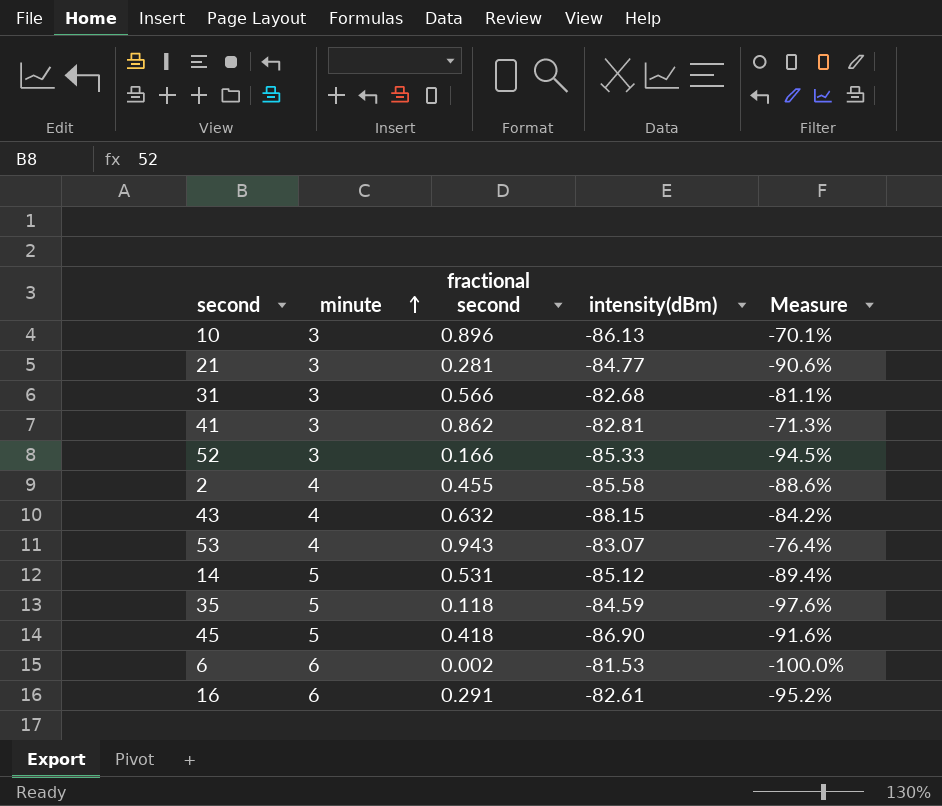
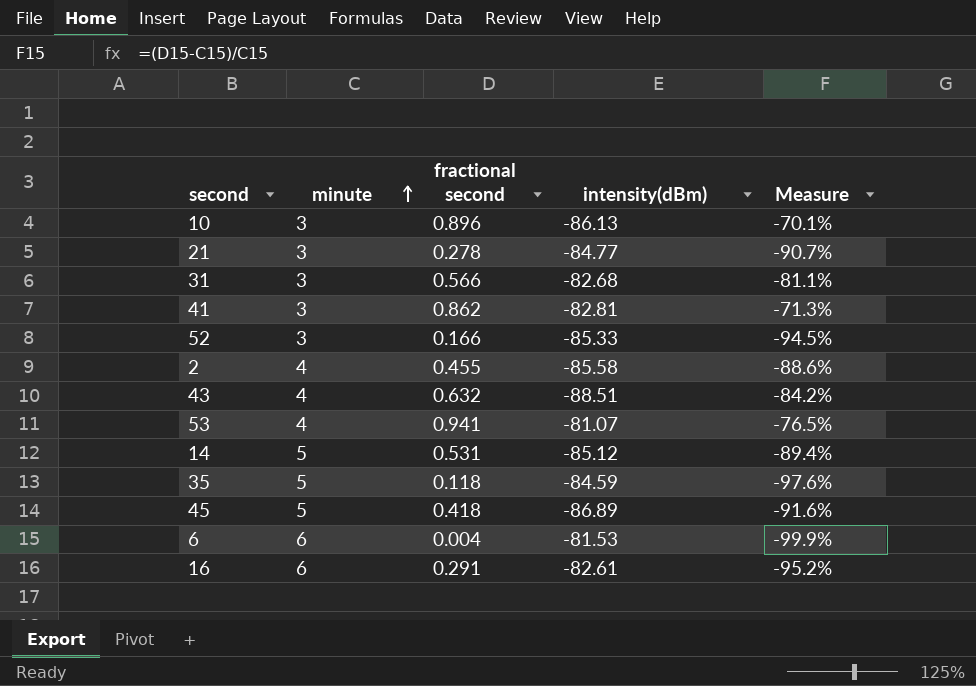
21 | fractional second: 0.281 -> 0.278
21 | Measure: -90.6% -> -90.7%
43 | intensity(dBm): -88.15 -> -88.51
53 | fractional second: 0.943 -> 0.941
53 | intensity(dBm): -83.07 -> -81.07
53 | Measure: -76.4% -> -76.5%
45 | intensity(dBm): -86.90 -> -86.89
6 | fractional second: 0.002 -> 0.004
6 | Measure: -100.0% -> -99.9%

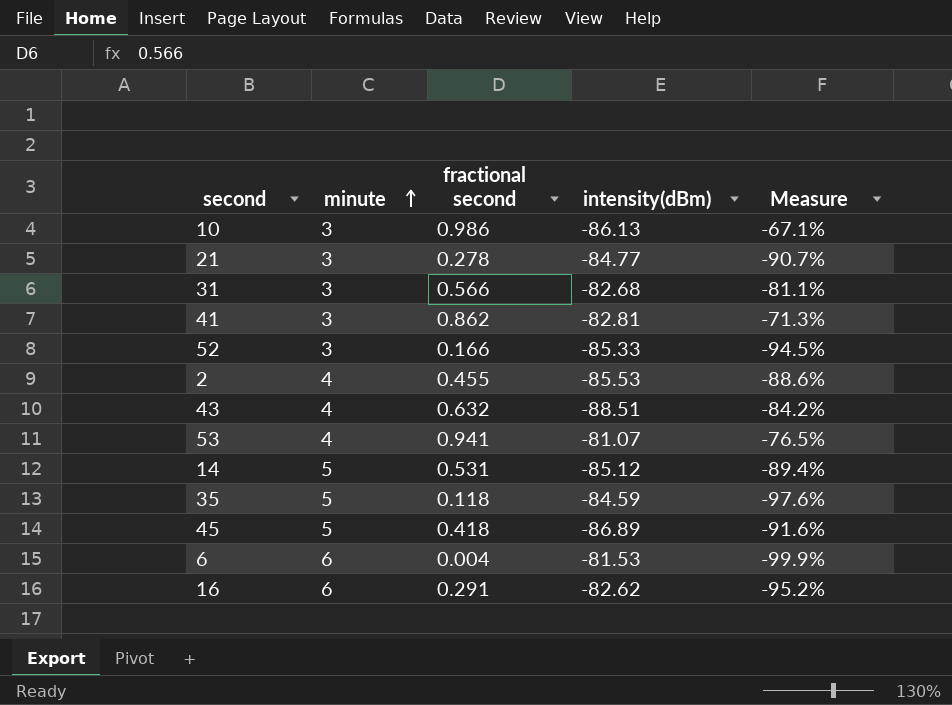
10 | fractional second: 0.896 -> 0.986
10 | Measure: -70.1% -> -67.1%
2 | intensity(dBm): -85.58 -> -85.53
16 | intensity(dBm): -82.61 -> -82.62

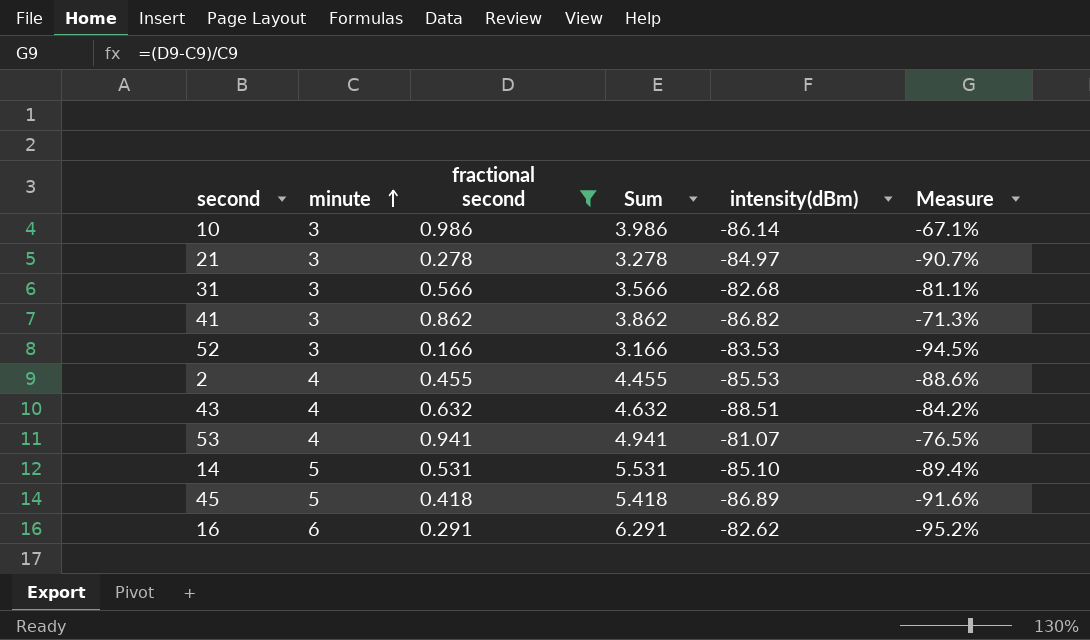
filter: none -> fractional second >= 0.166
column Sum | formula: none -> [minute] + [fractional second]
10 | intensity(dBm): -86.13 -> -86.14
21 | intensity(dBm): -84.77 -> -84.97
41 | intensity(dBm): -82.81 -> -86.82
52 | intensity(dBm): -85.33 -> -83.53
14 | intensity(dBm): -85.12 -> -85.10

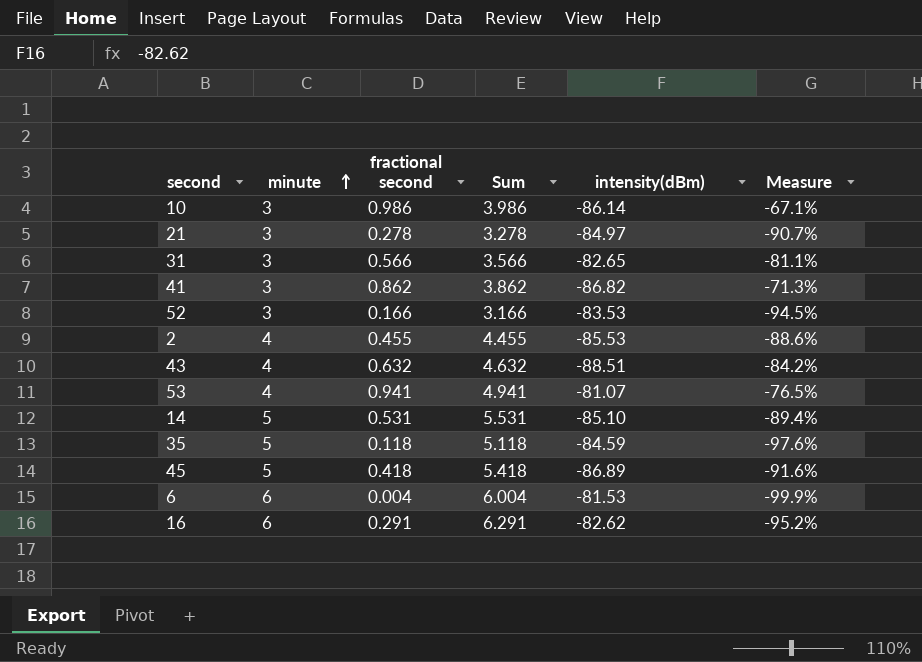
filter: fractional second >= 0.166 -> none
31 | intensity(dBm): -82.68 -> -82.65

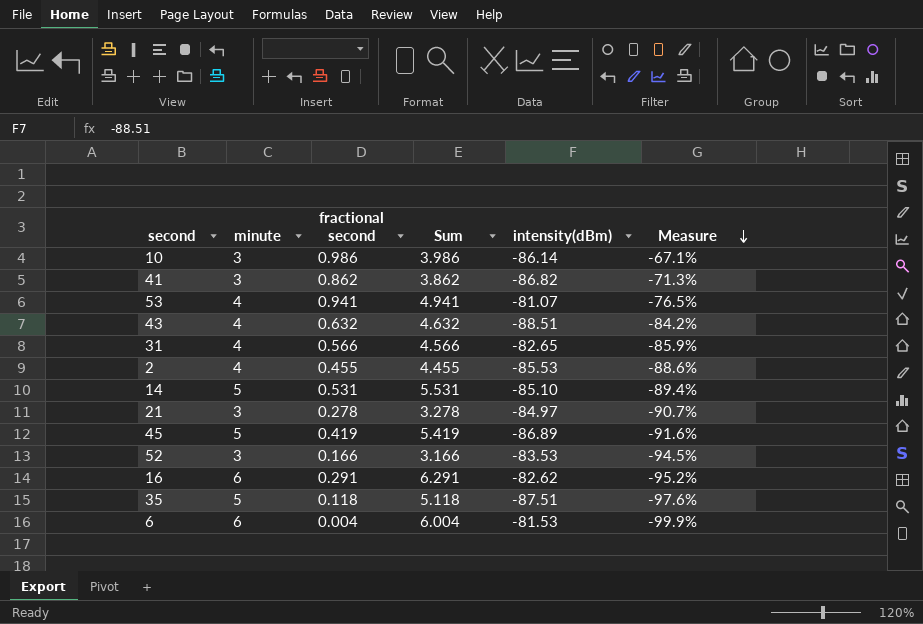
row order: minute ascending -> Measure descending
31 | minute: 3 -> 4
31 | Sum: 3.566 -> 4.566
31 | Measure: -81.1% -> -85.9%
45 | fractional second: 0.418 -> 0.419
45 | Sum: 5.418 -> 5.419
35 | intensity(dBm): -84.59 -> -87.51

